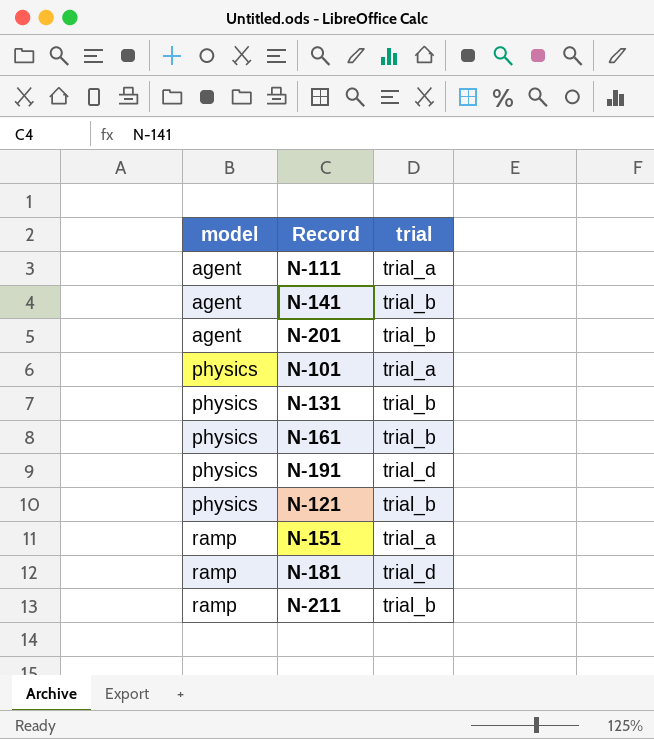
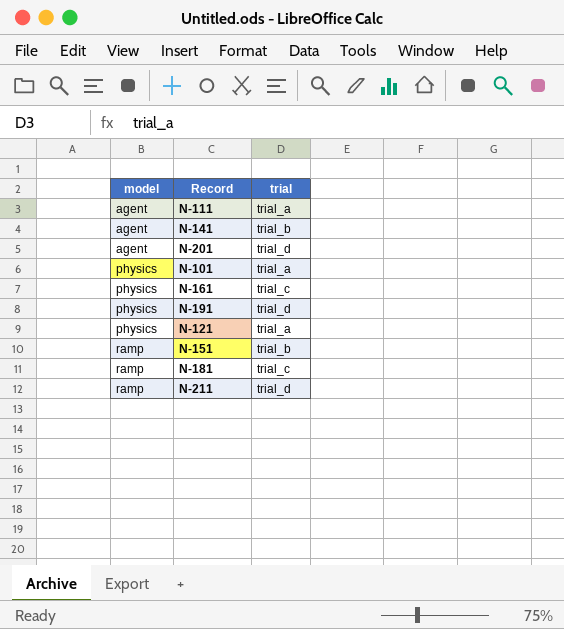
row N-131: physics | trial_b -> none
N-201 | trial: trial_b -> trial_d
N-161 | trial: trial_b -> trial_c
N-121 | trial: trial_b -> trial_a
N-151 | trial: trial_a -> trial_b
N-181 | trial: trial_d -> trial_c
N-211 | trial: trial_b -> trial_d

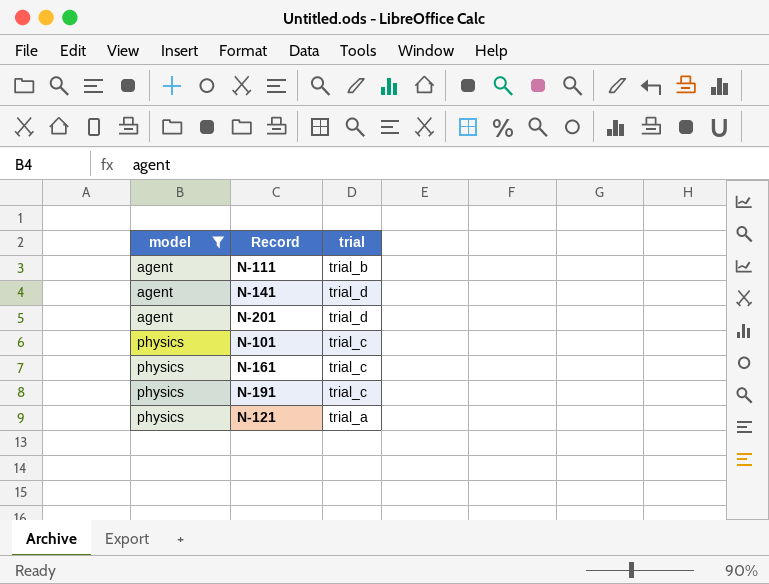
filter: none -> model != ramp
N-111 | trial: trial_a -> trial_b
N-141 | trial: trial_b -> trial_d
N-101 | trial: trial_a -> trial_c
N-191 | trial: trial_d -> trial_c

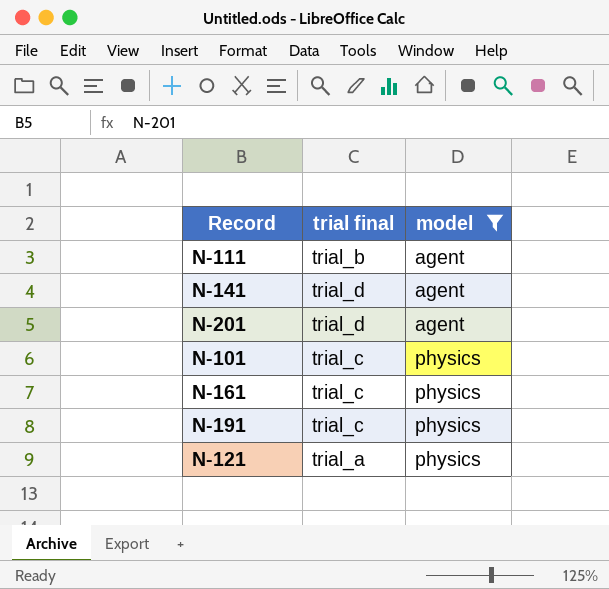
column name: trial -> trial final
column model | position: 1 -> 3

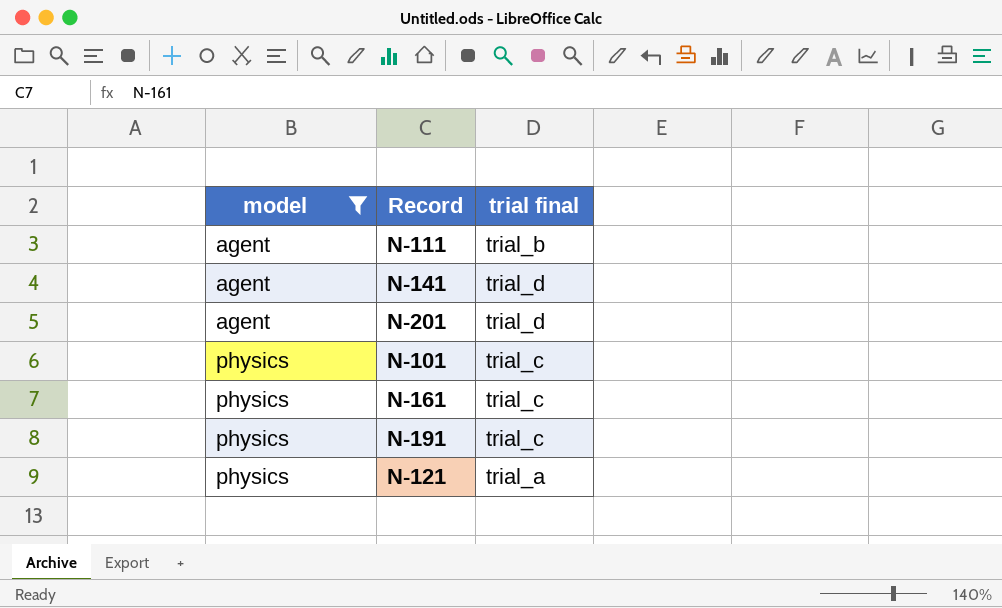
column model | position: 3 -> 1

